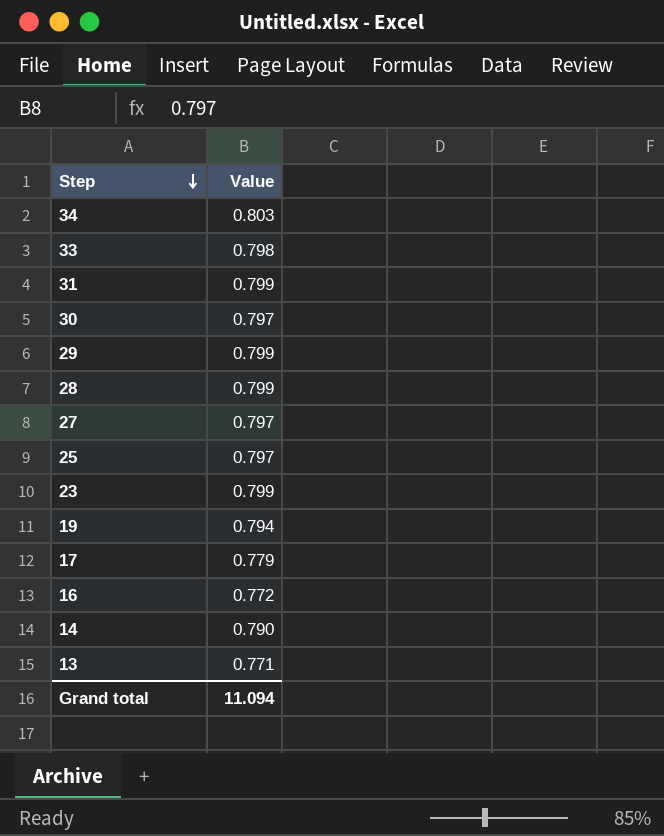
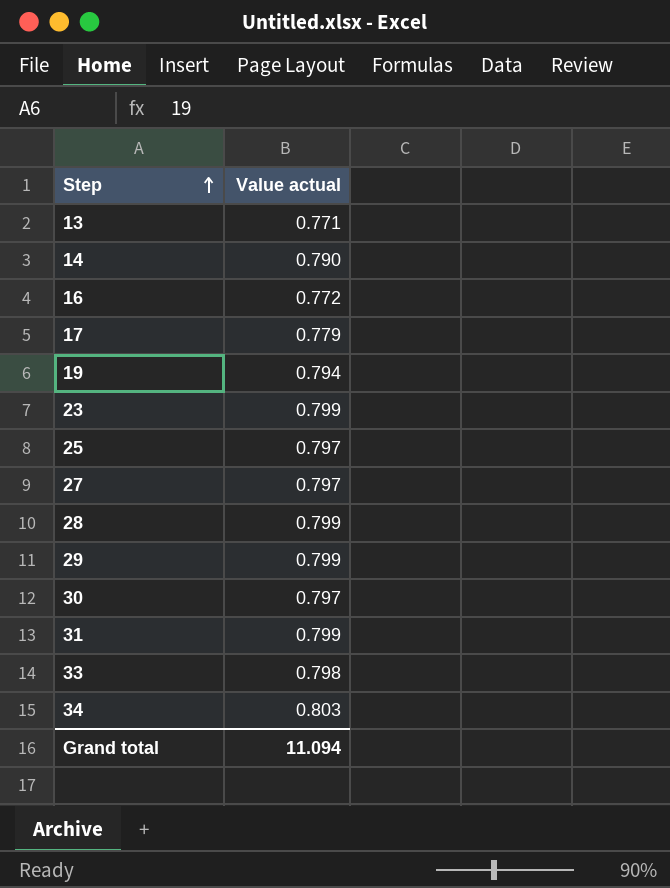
row order: Step descending -> Step ascending
column name: Value -> Value actual

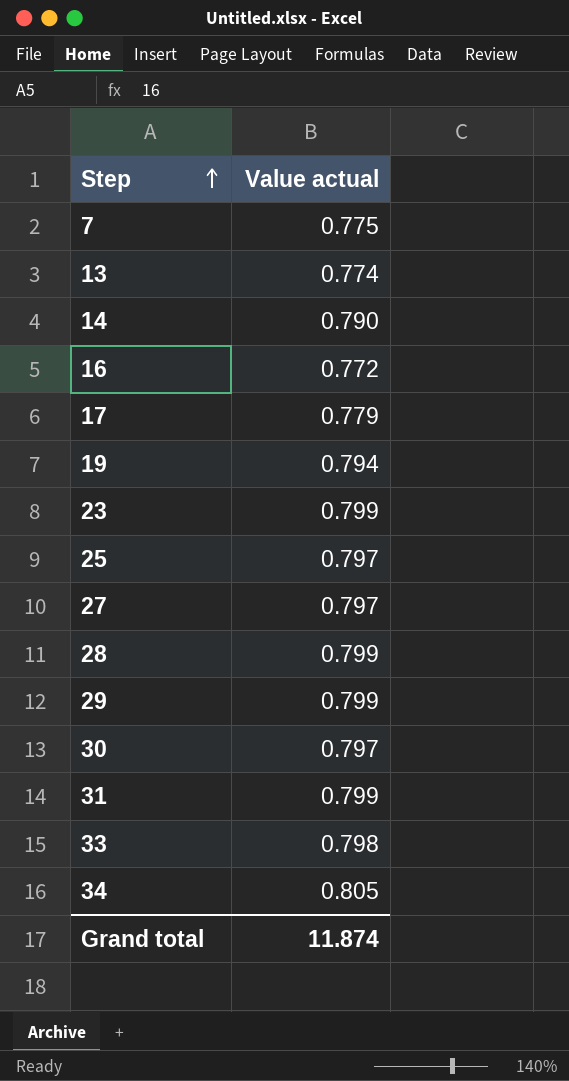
row 7: none -> 0.775
13 | Value actual: 0.771 -> 0.774
34 | Value actual: 0.803 -> 0.805
Grand total | Value actual: 11.094 -> 11.874

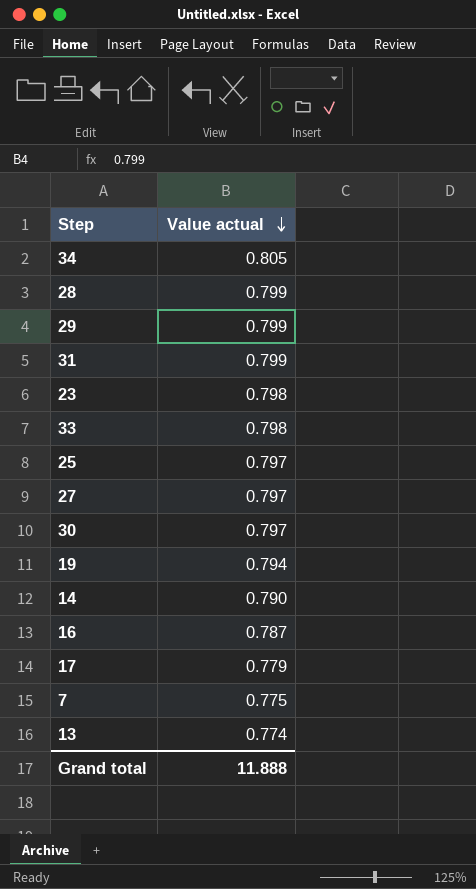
row order: Step ascending -> Value actual descending
23 | Value actual: 0.799 -> 0.798
16 | Value actual: 0.772 -> 0.787
Grand total | Value actual: 11.874 -> 11.888

